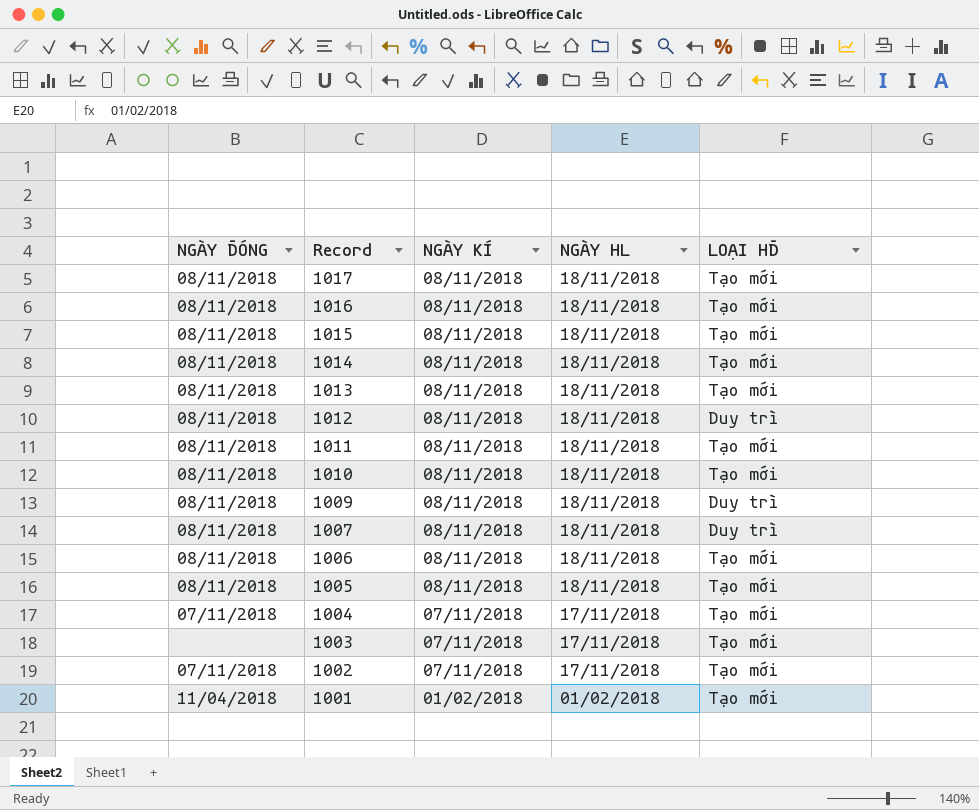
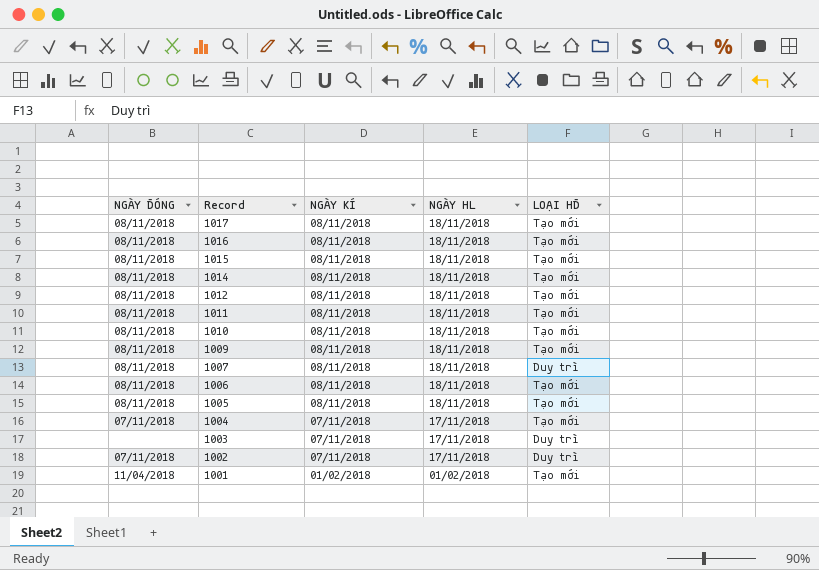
row 1013: 08/11/2018 | 08/11/2018 | 18/11/2018 | Tạo mới -> none
1012 | LOẠI HĐ: Duy trì -> Tạo mới
1009 | LOẠI HĐ: Duy trì -> Tạo mới
1003 | LOẠI HĐ: Tạo mới -> Duy trì
1002 | LOẠI HĐ: Tạo mới -> Duy trì

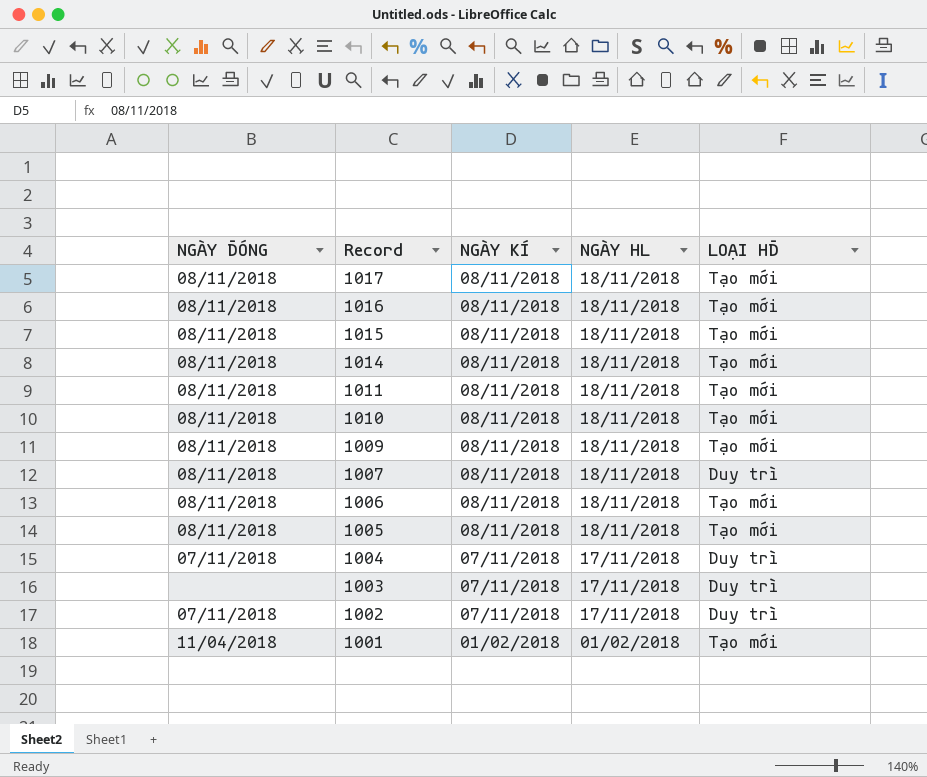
row 1012: 08/11/2018 | 08/11/2018 | 18/11/2018 | Tạo mới -> none
1004 | LOẠI HĐ: Tạo mới -> Duy trì

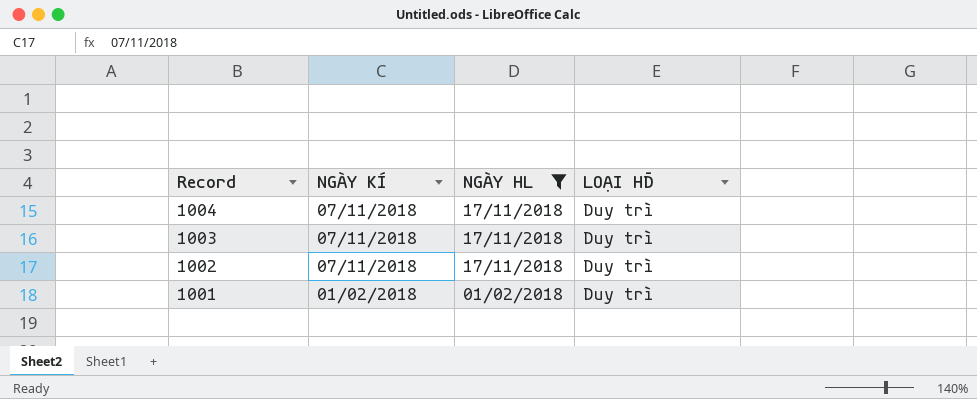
filter: none -> NGÀY HL != 18/11/2018
column NGÀY ĐÓNG | position: 1 -> none
1001 | LOẠI HĐ: Tạo mới -> Duy trì

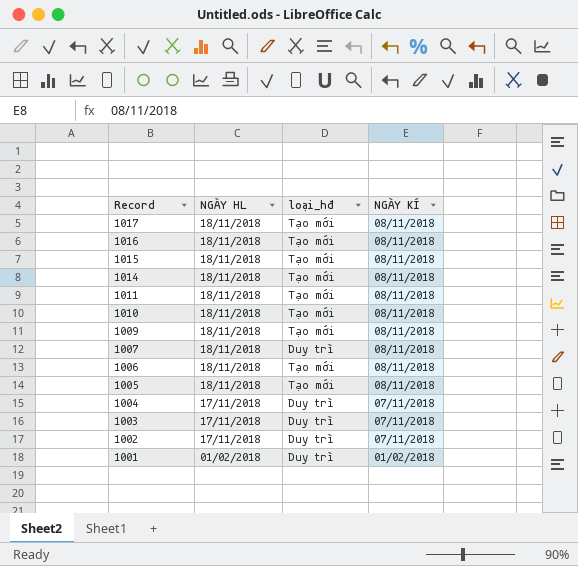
filter: NGÀY HL != 18/11/2018 -> none
column name: LOẠI HĐ -> loại_hđ
column NGÀY KÍ | position: 2 -> 4

